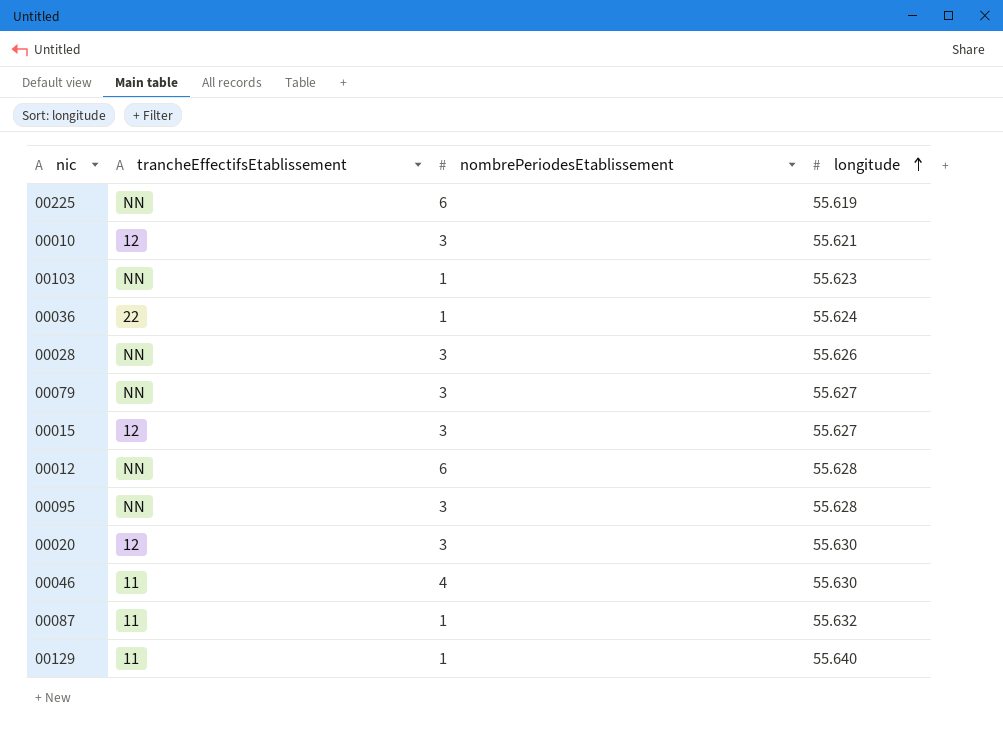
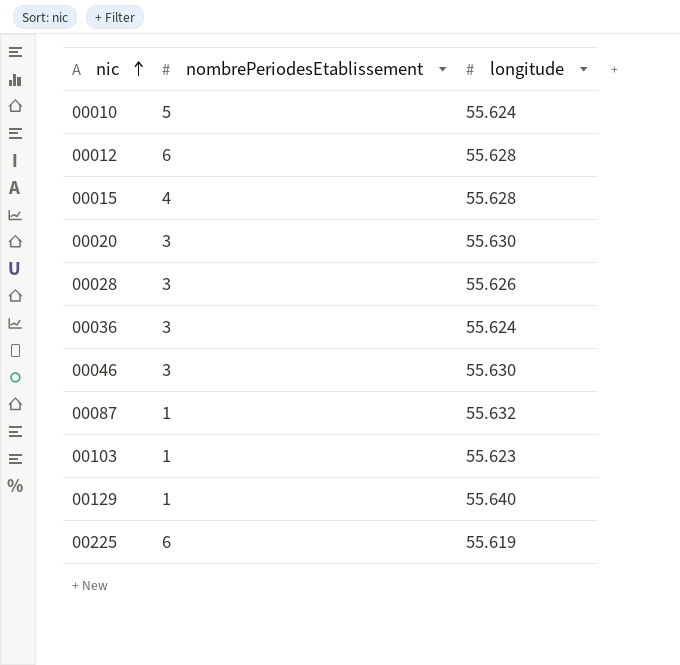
row order: longitude ascending -> nic ascending
column trancheEffectifsEtablissement | position: 2 -> none
row 00079: NN | 3 | 55.627 -> none
row 00095: NN | 3 | 55.628 -> none
00010 | nombrePeriodesEtablissement: 3 -> 5
00010 | longitude: 55.621 -> 55.624
00015 | nombrePeriodesEtablissement: 3 -> 4
00015 | longitude: 55.627 -> 55.628
00036 | nombrePeriodesEtablissement: 1 -> 3
00046 | nombrePeriodesEtablissement: 4 -> 3

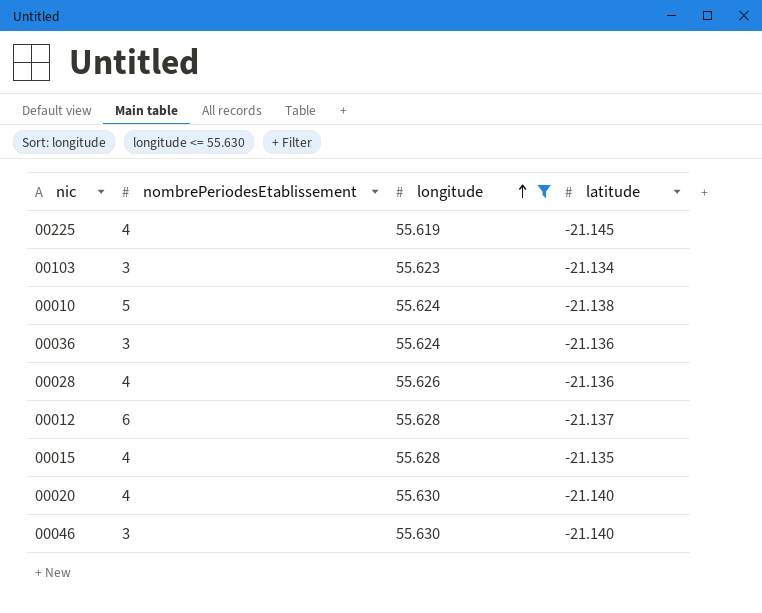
filter: none -> longitude <= 55.630
row order: nic ascending -> longitude ascending
column latitude | position: none -> 4
00225 | nombrePeriodesEtablissement: 6 -> 4
00103 | nombrePeriodesEtablissement: 1 -> 3
00028 | nombrePeriodesEtablissement: 3 -> 4
00020 | nombrePeriodesEtablissement: 3 -> 4

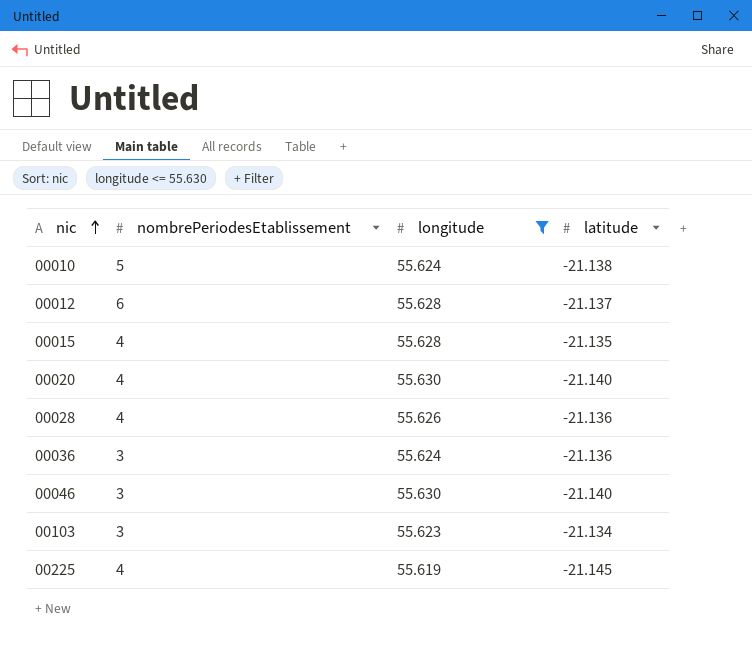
row order: longitude ascending -> nic ascending

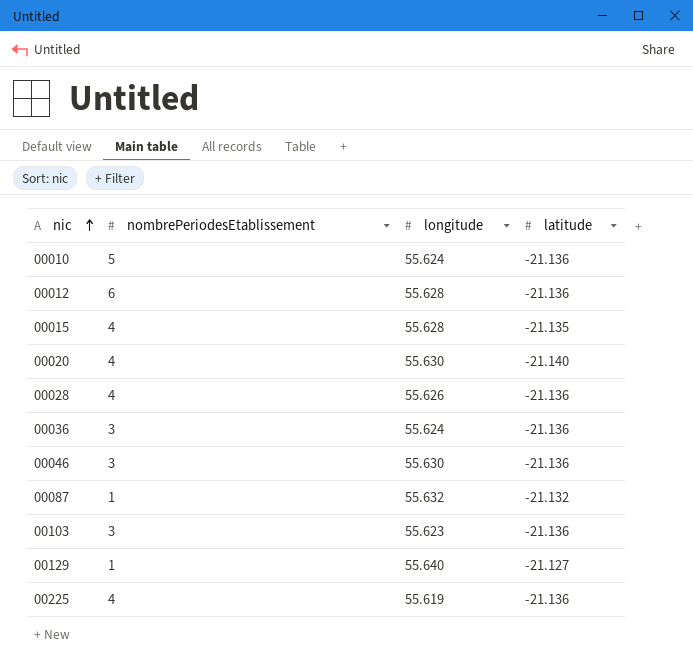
filter: longitude <= 55.630 -> none
00010 | latitude: -21.138 -> -21.136
00012 | latitude: -21.137 -> -21.136
00046 | latitude: -21.140 -> -21.136
00103 | latitude: -21.134 -> -21.136
00225 | latitude: -21.145 -> -21.136

